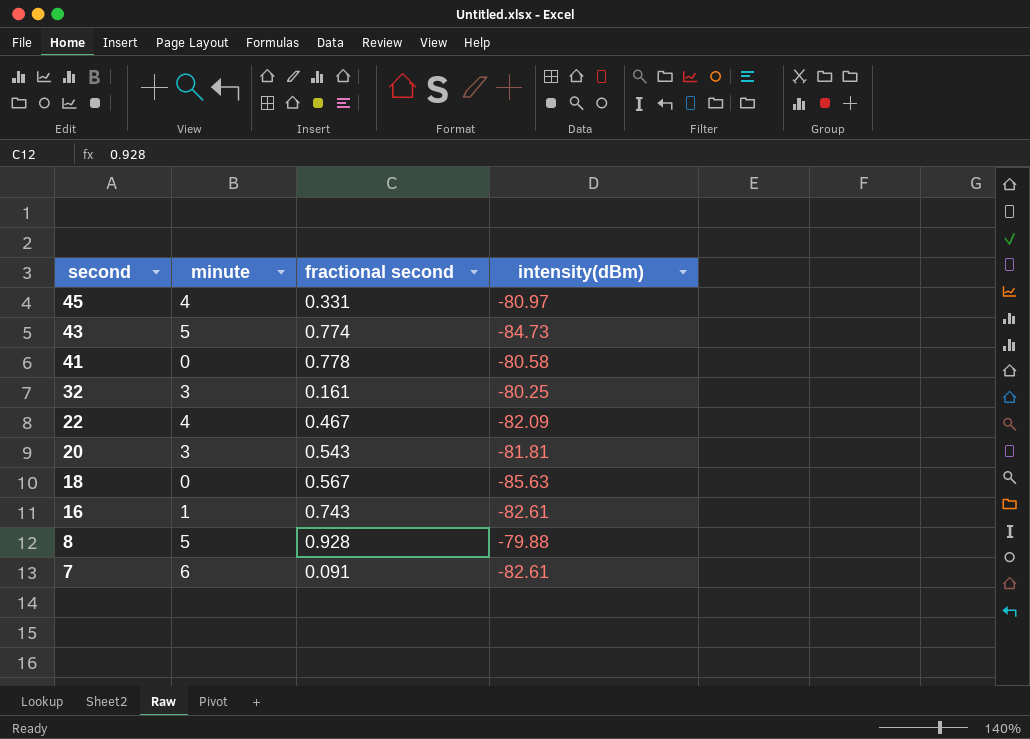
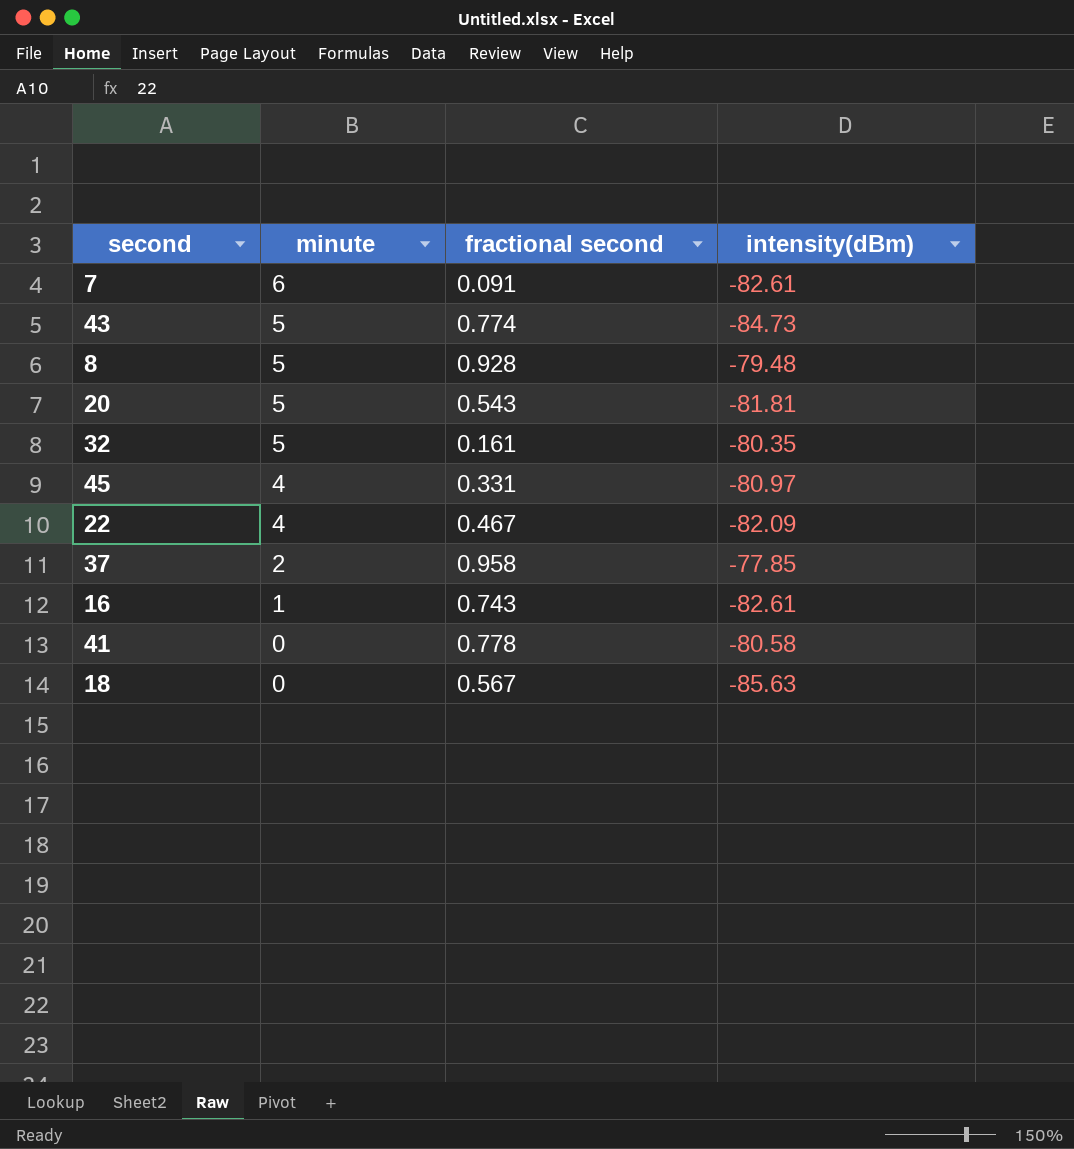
row order: second descending -> minute descending
8 | intensity(dBm): -79.88 -> -79.48
20 | minute: 3 -> 5
32 | minute: 3 -> 5
32 | intensity(dBm): -80.25 -> -80.35
row 37: none -> 2 | 0.958 | -77.85

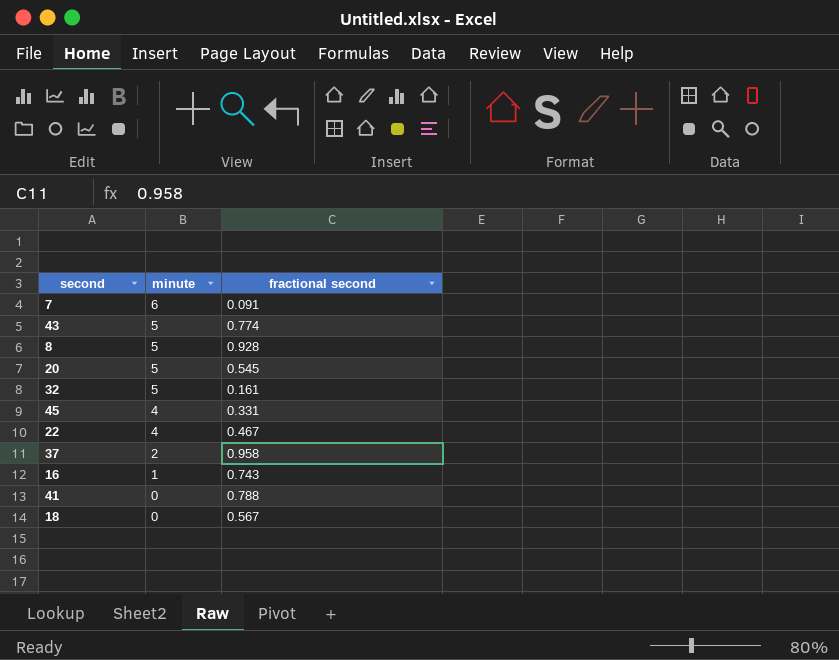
column intensity(dBm) | position: 4 -> none
20 | fractional second: 0.543 -> 0.545
41 | fractional second: 0.778 -> 0.788

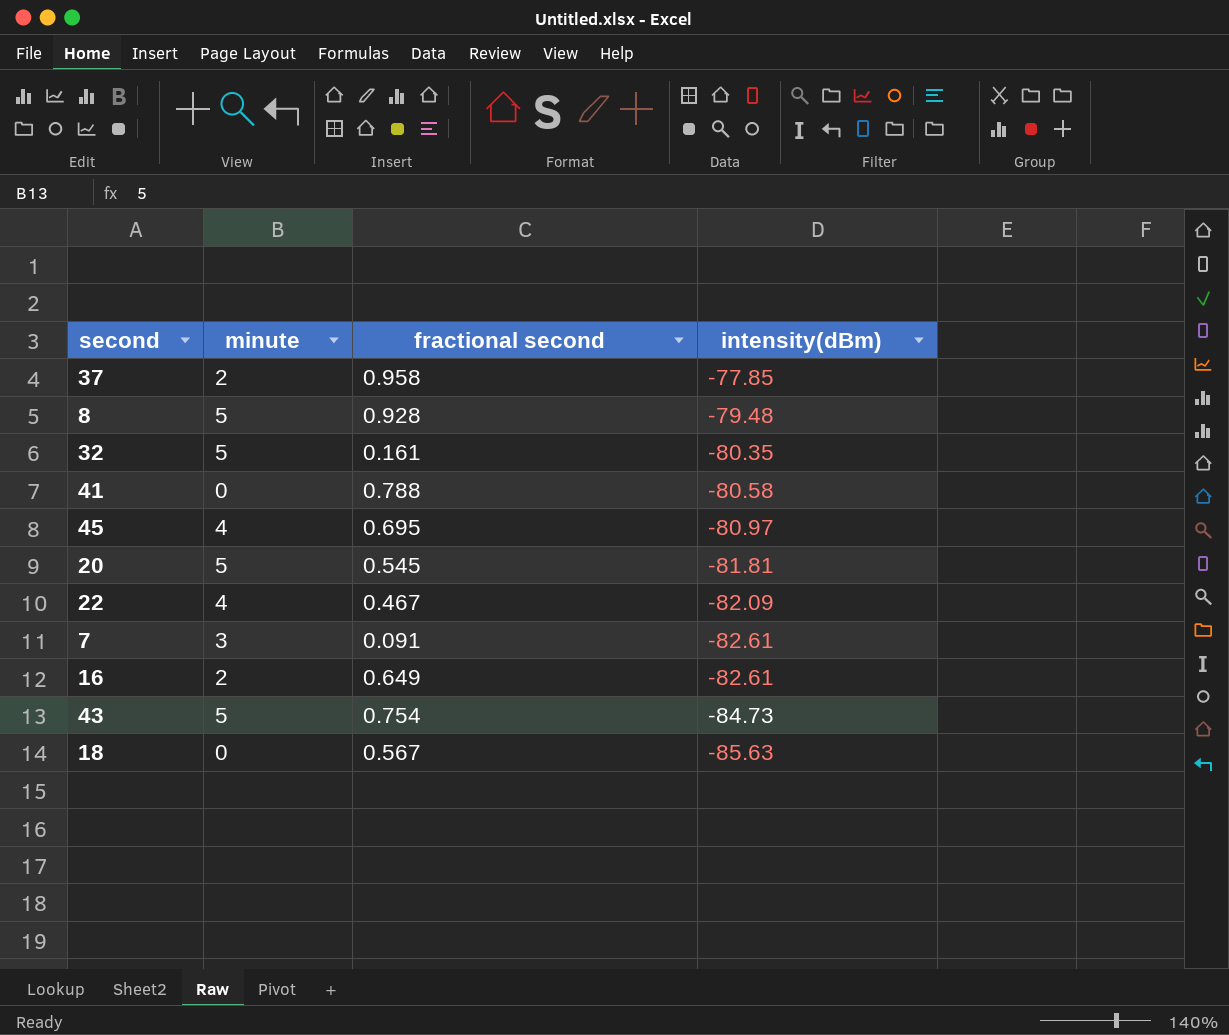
row order: minute descending -> intensity(dBm) descending
column intensity(dBm) | position: none -> 4
45 | fractional second: 0.331 -> 0.695
7 | minute: 6 -> 3
16 | minute: 1 -> 2
16 | fractional second: 0.743 -> 0.649
43 | fractional second: 0.774 -> 0.754

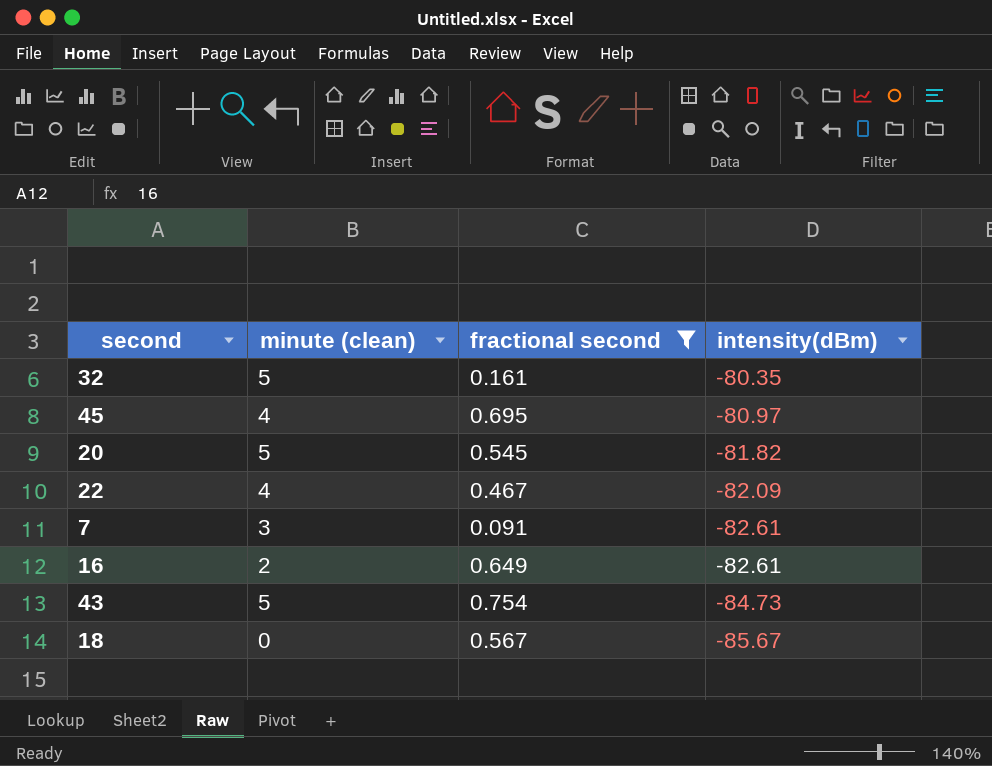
filter: none -> fractional second <= 0.754
column name: minute -> minute (clean)
20 | intensity(dBm): -81.81 -> -81.82
18 | intensity(dBm): -85.63 -> -85.67

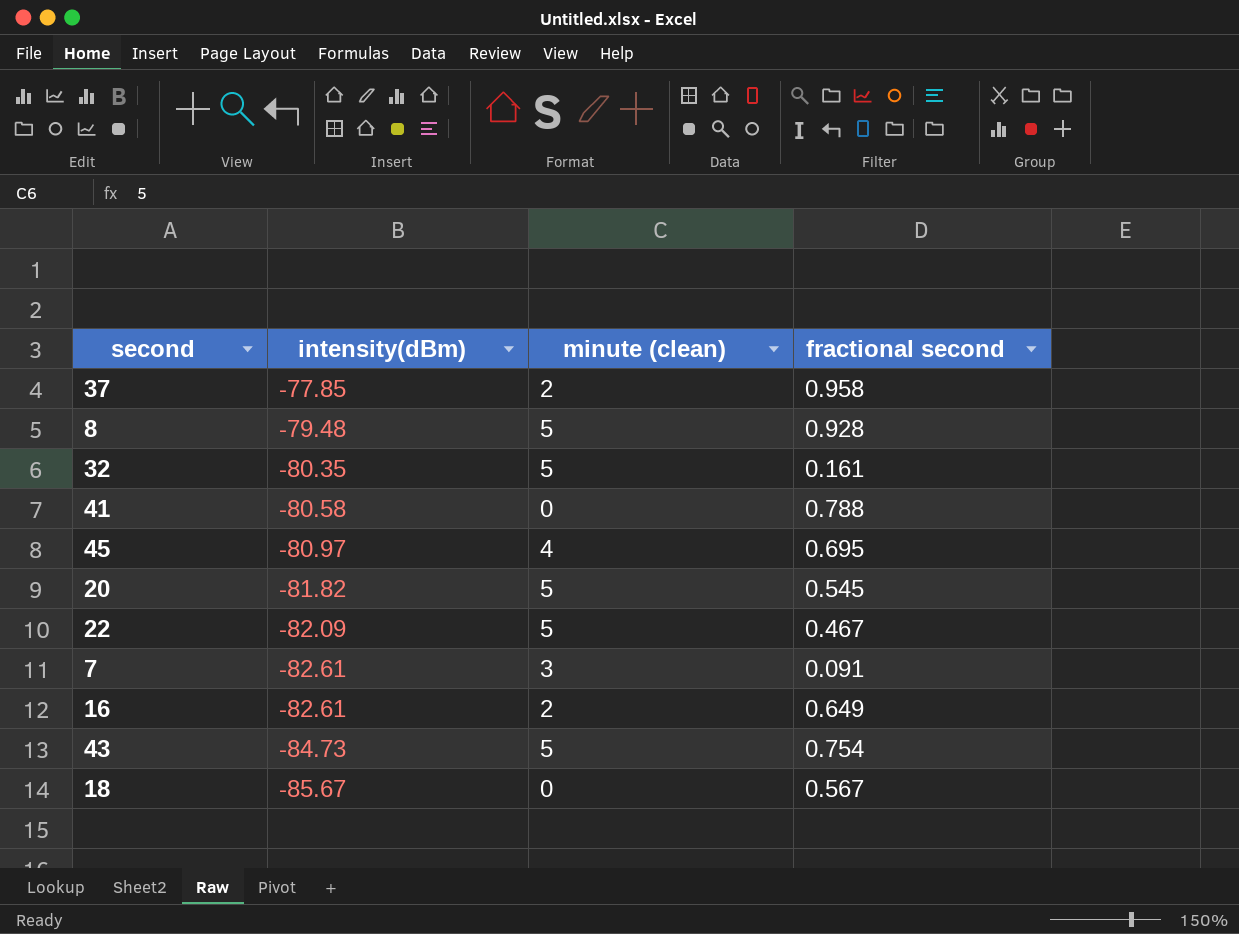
filter: fractional second <= 0.754 -> none
column intensity(dBm) | position: 4 -> 2
22 | minute (clean): 4 -> 5

